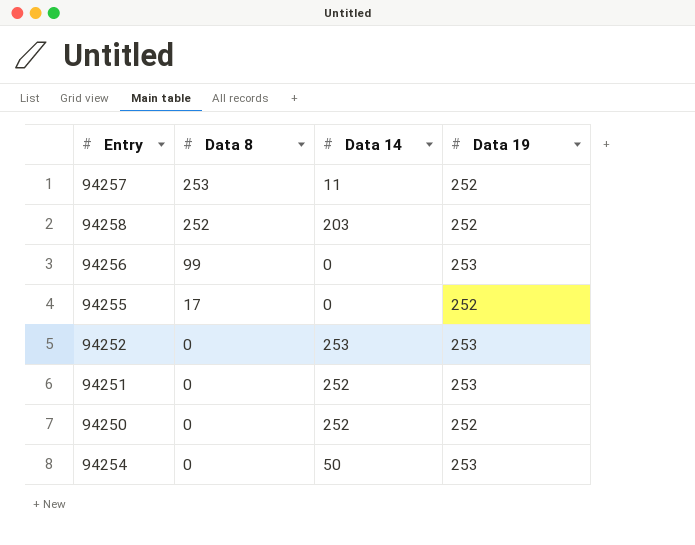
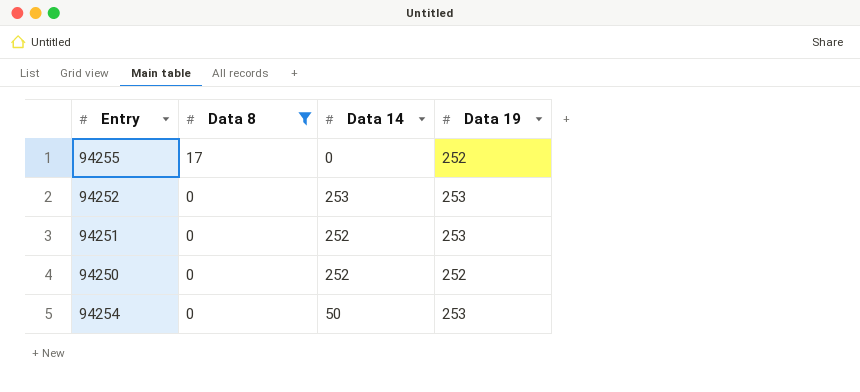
filter: none -> Data 8 <= 17

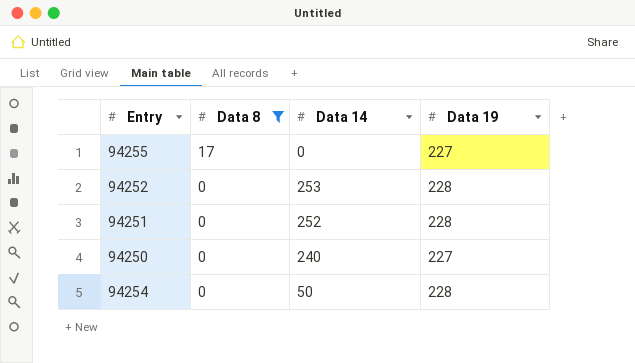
94255 | Data 19: 252 -> 227
94252 | Data 19: 253 -> 228
94251 | Data 19: 253 -> 228
94250 | Data 14: 252 -> 240
94250 | Data 19: 252 -> 227
94254 | Data 19: 253 -> 228

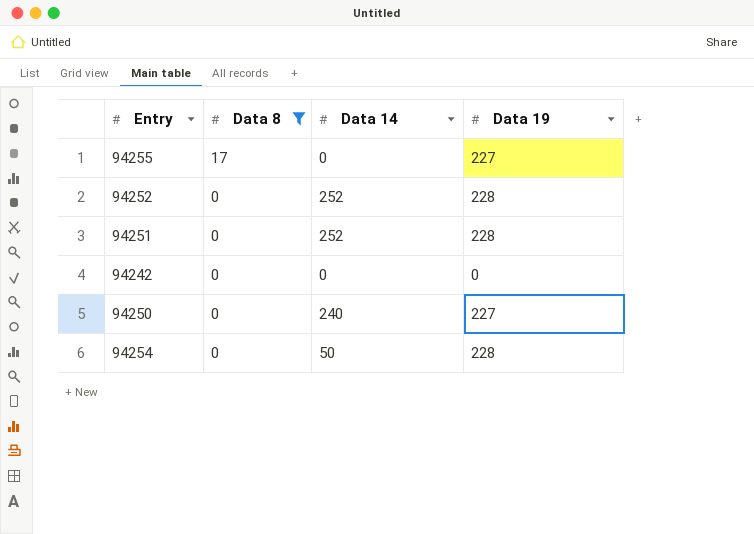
94252 | Data 14: 253 -> 252
row 94242: none -> 0 | 0 | 0

